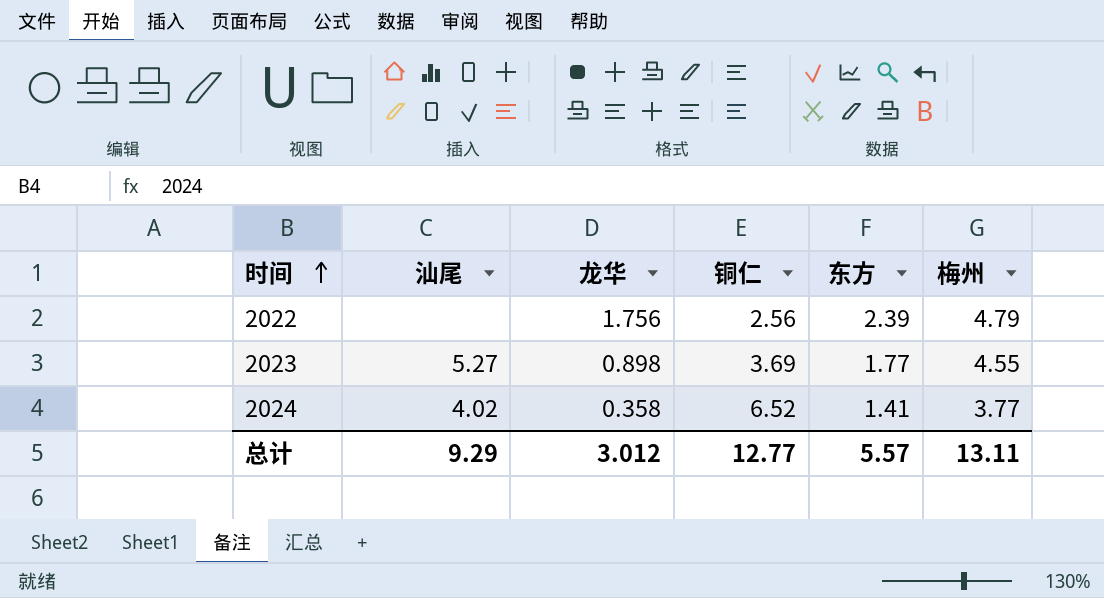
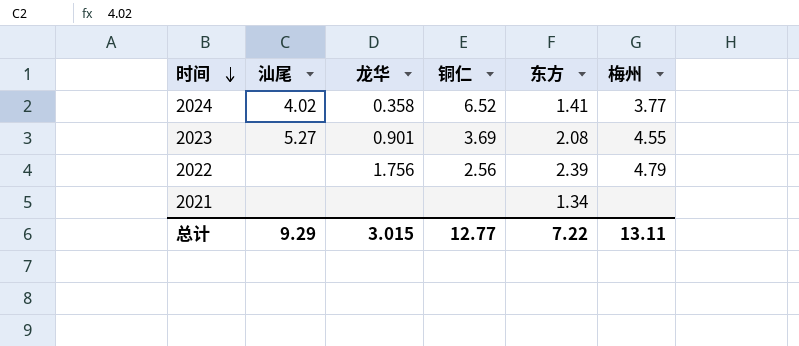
row order: 时间 ascending -> 时间 descending
2023 | 龙华: 0.898 -> 0.901
2023 | 东方: 1.77 -> 2.08
row 2021: none -> none | none | none | 1.34 | none
总计 | 龙华: 3.012 -> 3.015
总计 | 东方: 5.57 -> 7.22

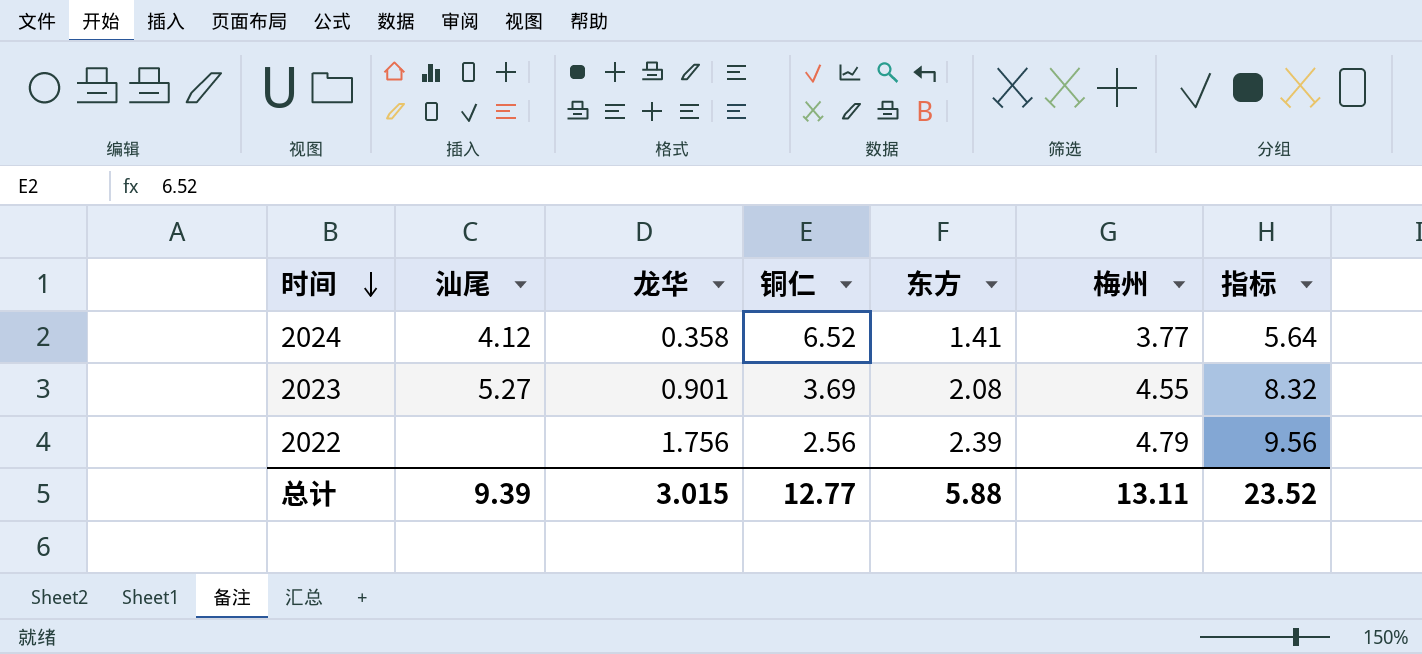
column 指标 | formula: none -> [东方] * 4
row 2021: none | none | none | 1.34 | none -> none
2024 | 汕尾: 4.02 -> 4.12
总计 | 汕尾: 9.29 -> 9.39
总计 | 东方: 7.22 -> 5.88

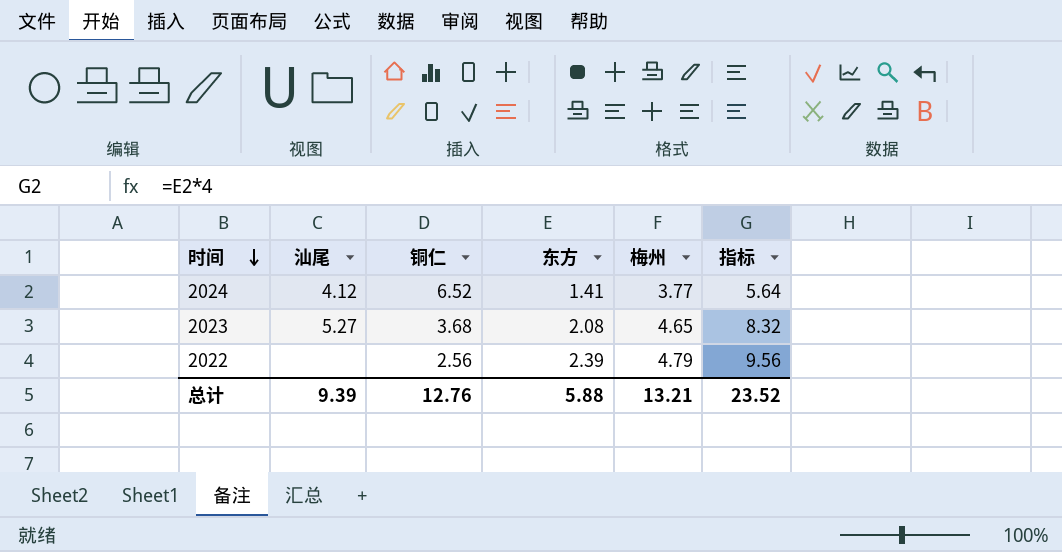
column 龙华 | position: 3 -> none
2023 | 铜仁: 3.69 -> 3.68
2023 | 梅州: 4.55 -> 4.65
总计 | 铜仁: 12.77 -> 12.76
总计 | 梅州: 13.11 -> 13.21

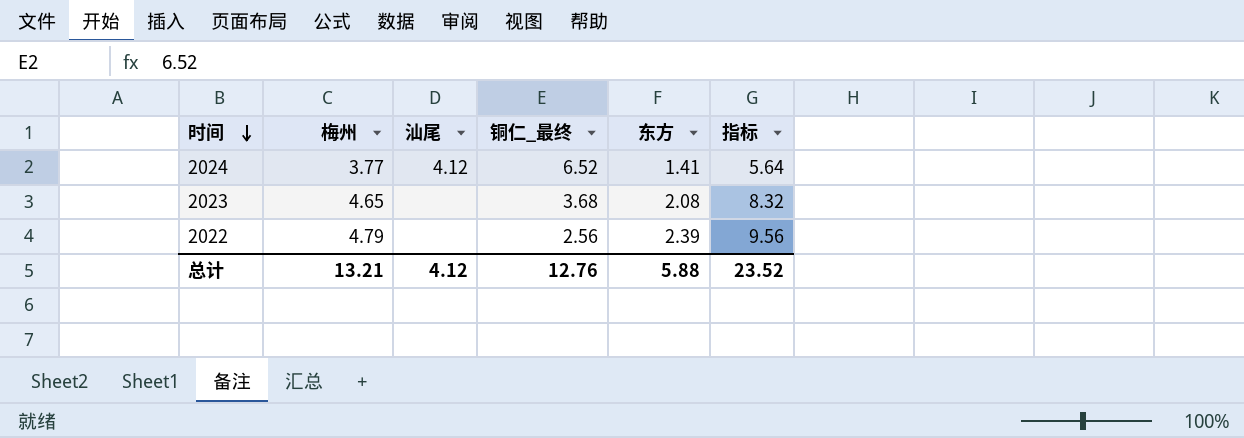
column 梅州 | position: 5 -> 2
column name: 铜仁 -> 铜仁_最终
2023 | 汕尾: 5.27 -> none
总计 | 汕尾: 9.39 -> 4.12

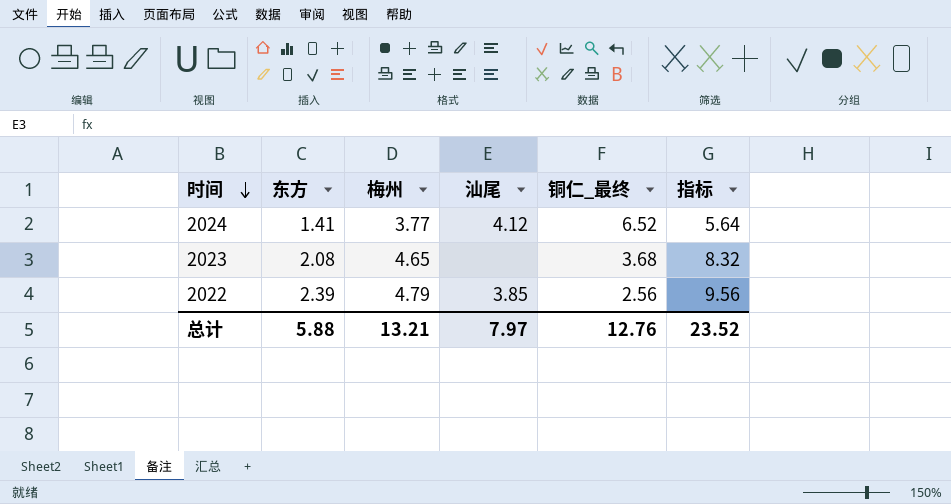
column 东方 | position: 5 -> 2
2022 | 汕尾: none -> 3.85
总计 | 汕尾: 4.12 -> 7.97

